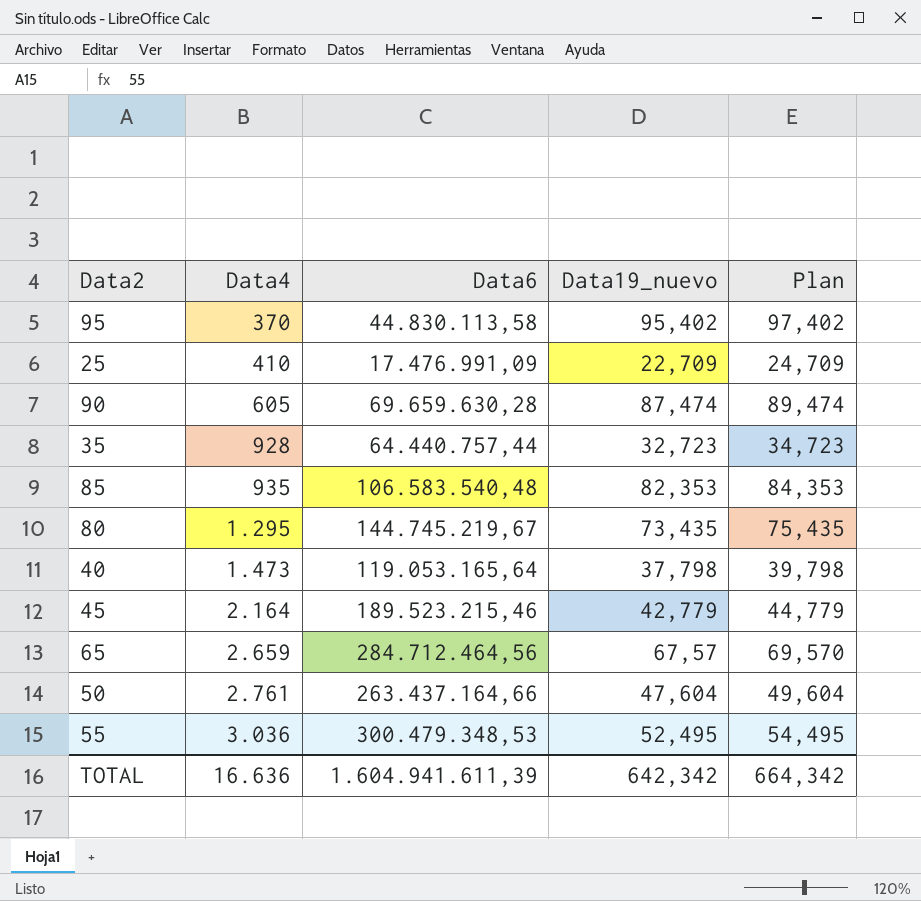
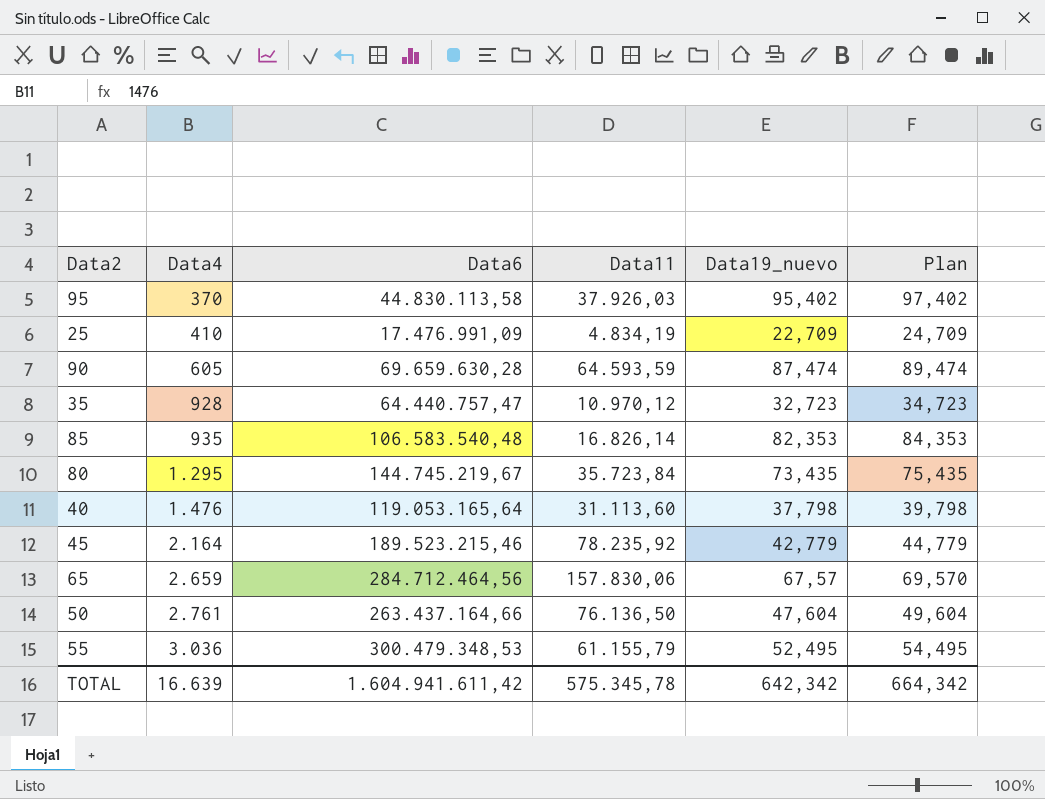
column Data11 | position: none -> 4
35 | Data6: 64.440.757,44 -> 64.440.757,47
40 | Data4: 1.473 -> 1.476
TOTAL | Data4: 16.636 -> 16.639
TOTAL | Data6: 1.604.941.611,39 -> 1.604.941.611,42

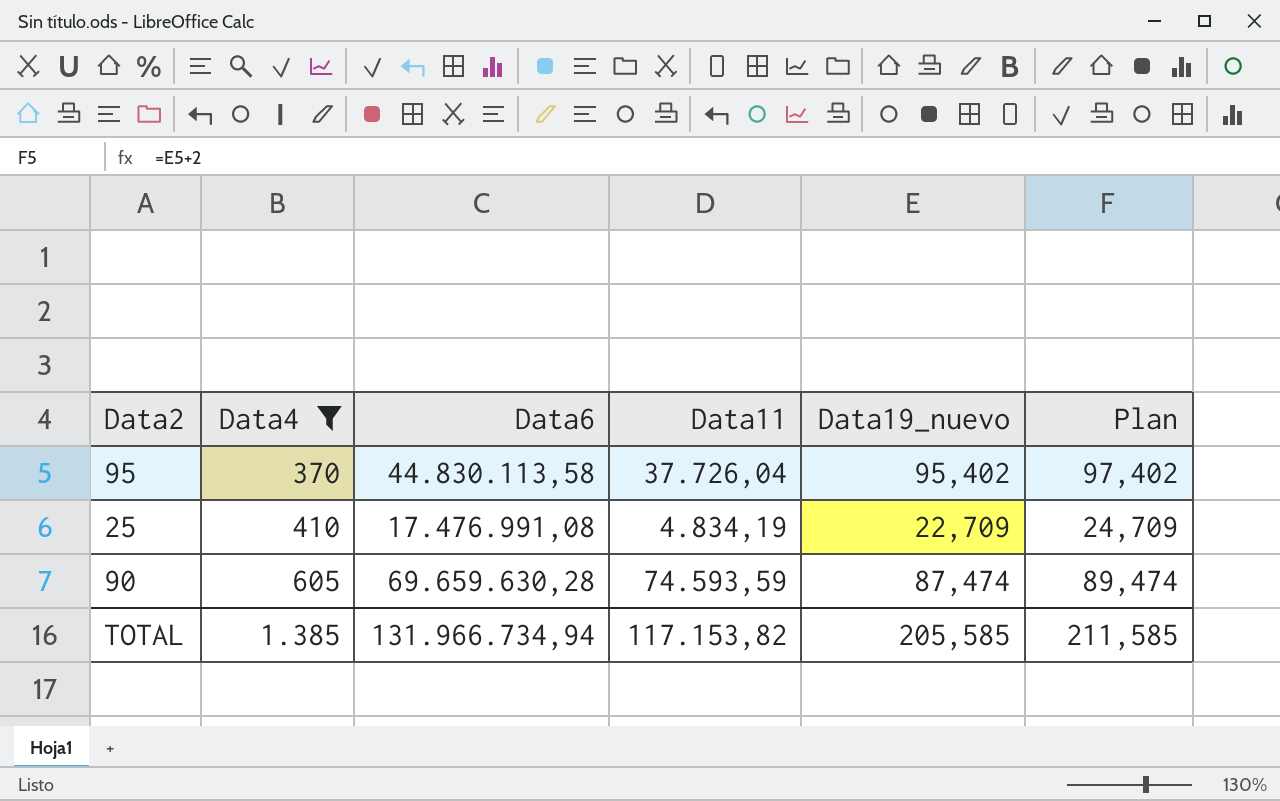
filter: none -> Data4 <= 605
95 | Data11: 37.926,03 -> 37.726,04
25 | Data6: 17.476.991,09 -> 17.476.991,08
90 | Data11: 64.593,59 -> 74.593,59
TOTAL | Data4: 16.639 -> 1.385
TOTAL | Data6: 1.604.941.611,42 -> 131.966.734,94
TOTAL | Data11: 575.345,78 -> 117.153,82
TOTAL | Data19_nuevo: 642,342 -> 205,585
TOTAL | Plan: 664,342 -> 211,585

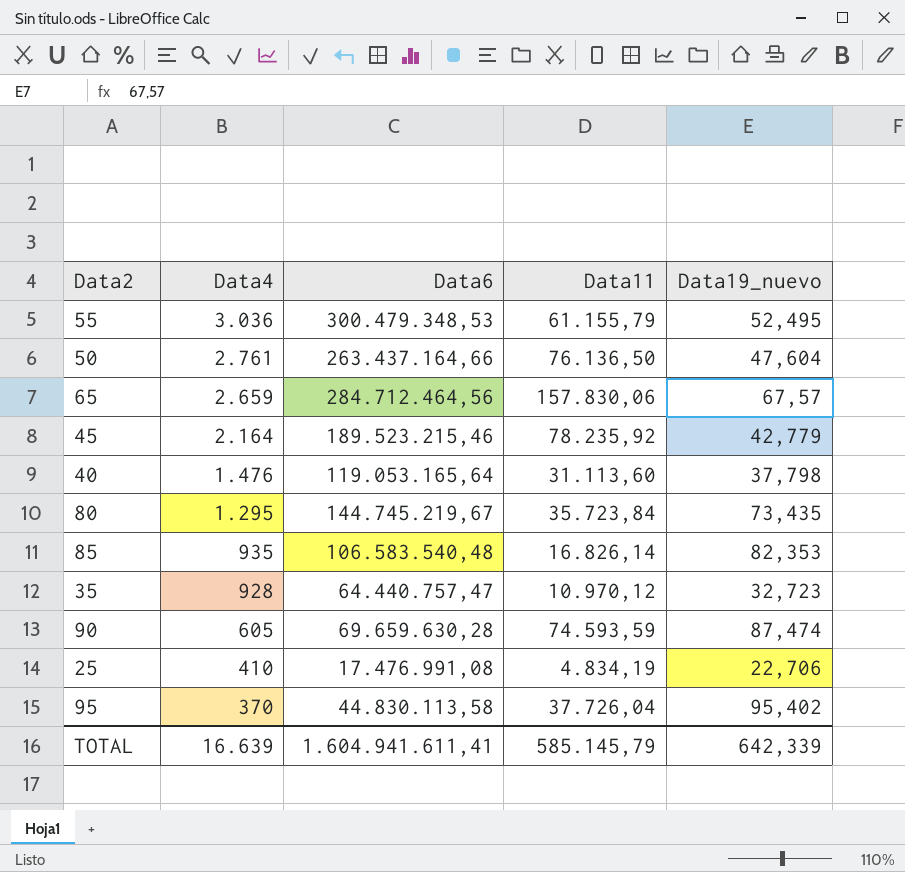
filter: Data4 <= 605 -> none
row order: Data4 ascending -> Data4 descending
column Plan | formula: [Data19_nuevo] + 2 -> none
25 | Data19_nuevo: 22,709 -> 22,706
TOTAL | Data4: 1.385 -> 16.639
TOTAL | Data6: 131.966.734,94 -> 1.604.941.611,41
TOTAL | Data11: 117.153,82 -> 585.145,79
TOTAL | Data19_nuevo: 205,585 -> 642,339

